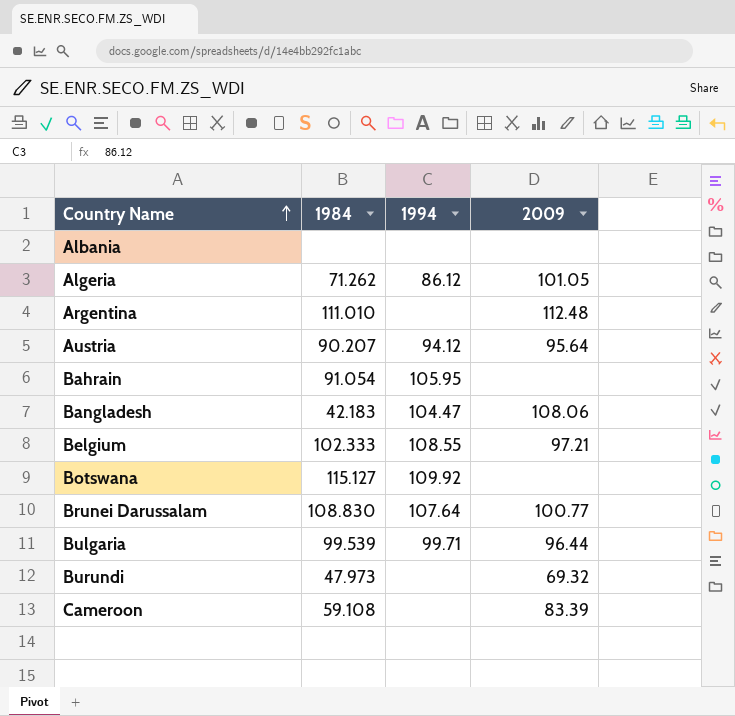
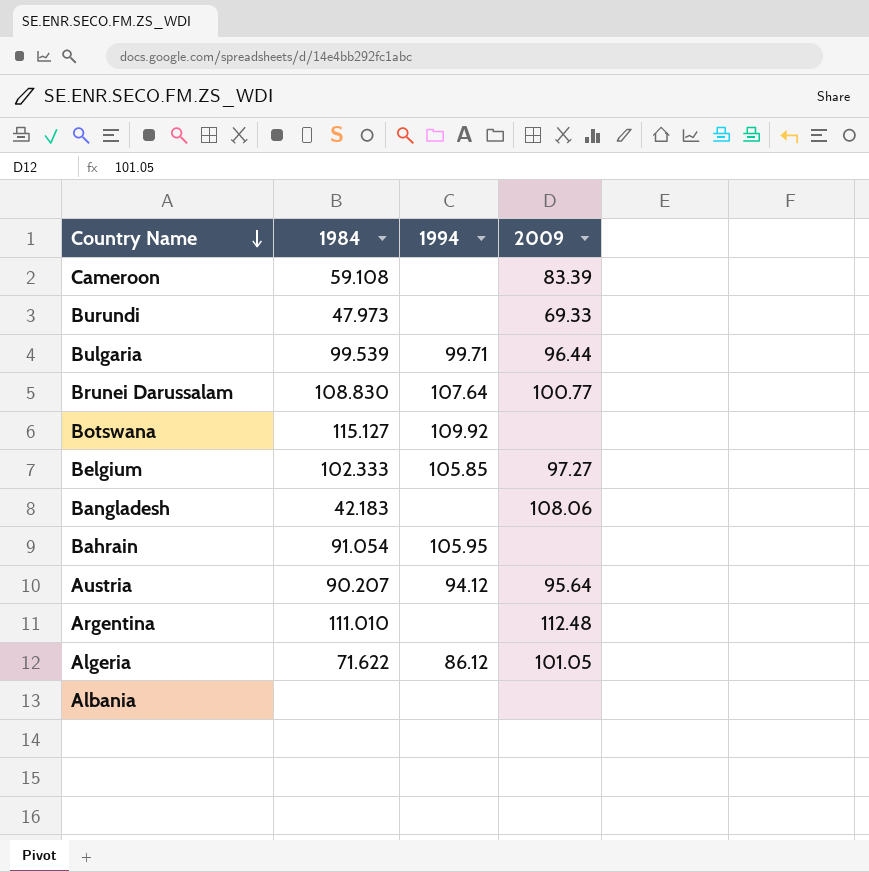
row order: Country Name ascending -> Country Name descending
Burundi | 2009: 69.32 -> 69.33
Belgium | 1994: 108.55 -> 105.85
Belgium | 2009: 97.21 -> 97.27
Bangladesh | 1994: 104.47 -> none
Algeria | 1984: 71.262 -> 71.622

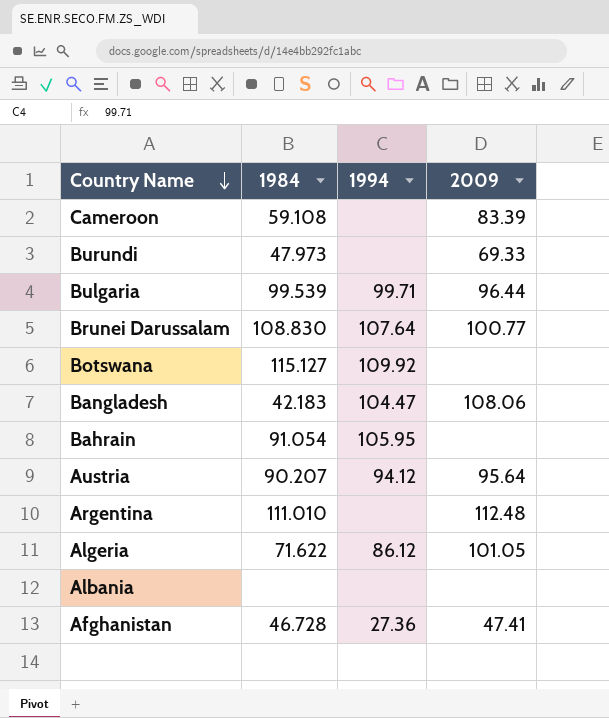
row Belgium: 102.333 | 105.85 | 97.27 -> none
Bangladesh | 1994: none -> 104.47
row Afghanistan: none -> 46.728 | 27.36 | 47.41

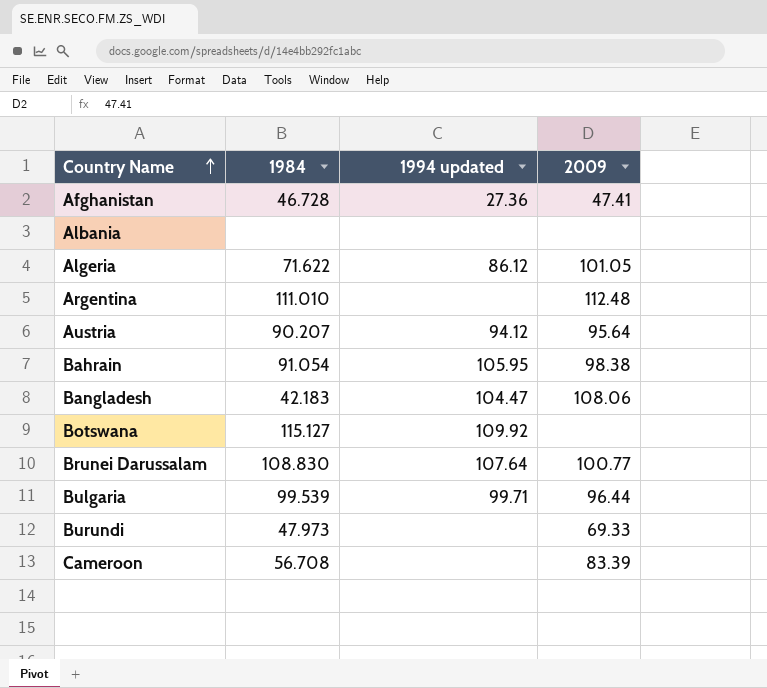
row order: Country Name descending -> Country Name ascending
column name: 1994 -> 1994 updated
Bahrain | 2009: none -> 98.38
Cameroon | 1984: 59.108 -> 56.708

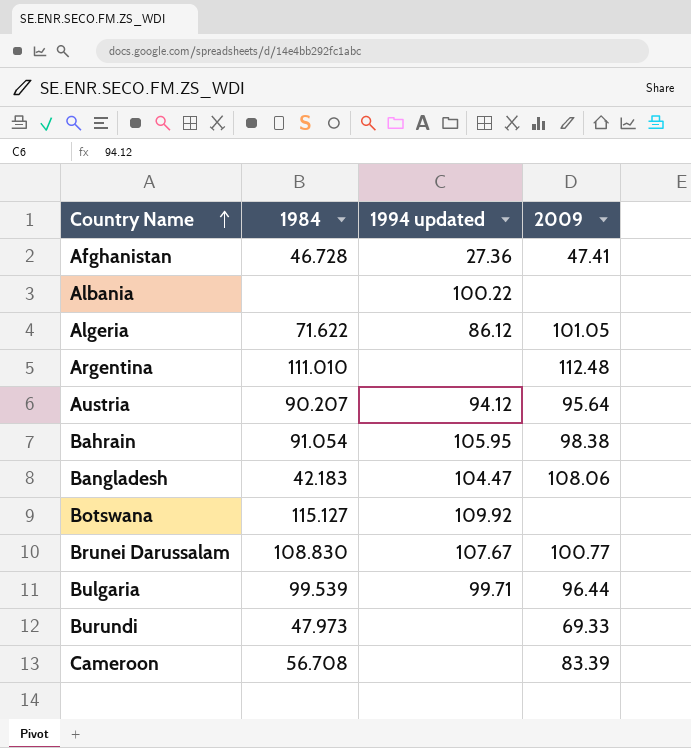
Albania | 1994 updated: none -> 100.22
Brunei Darussalam | 1994 updated: 107.64 -> 107.67

